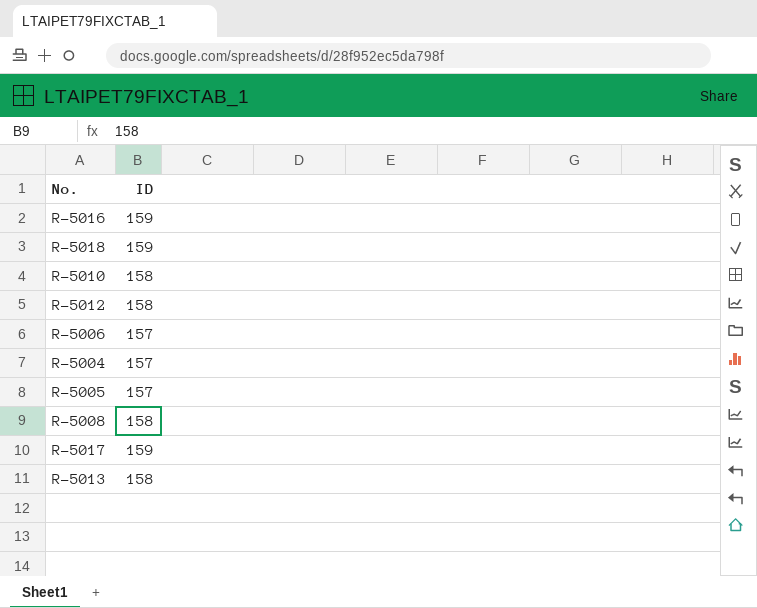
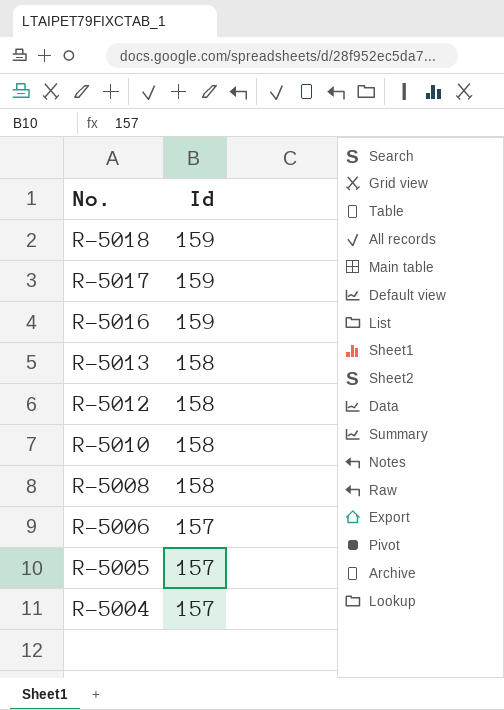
row order: none -> No. descending
column name: ID -> Id

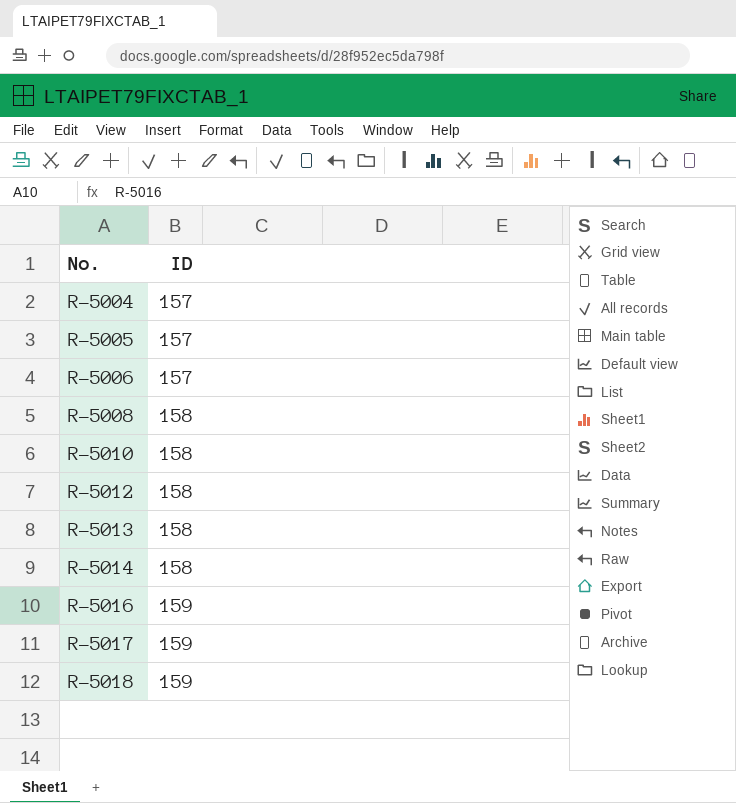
row order: No. descending -> No. ascending
column name: Id -> ID
row R-5014: none -> 158

